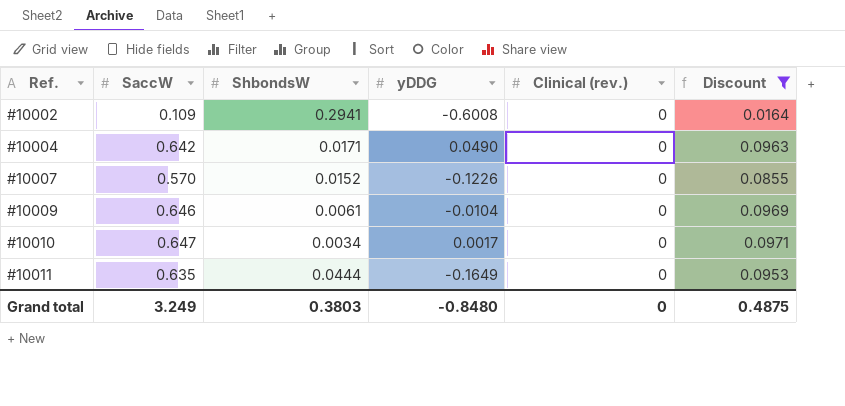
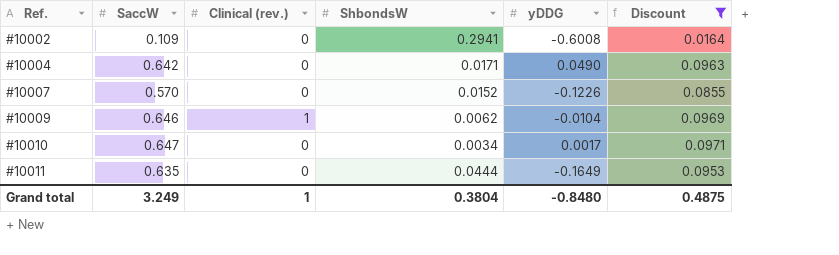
column Clinical (rev.) | position: 5 -> 3
#10009 | Clinical (rev.): 0 -> 1
#10009 | ShbondsW: 0.0061 -> 0.0062
Grand total | Clinical (rev.): 0 -> 1
Grand total | ShbondsW: 0.3803 -> 0.3804

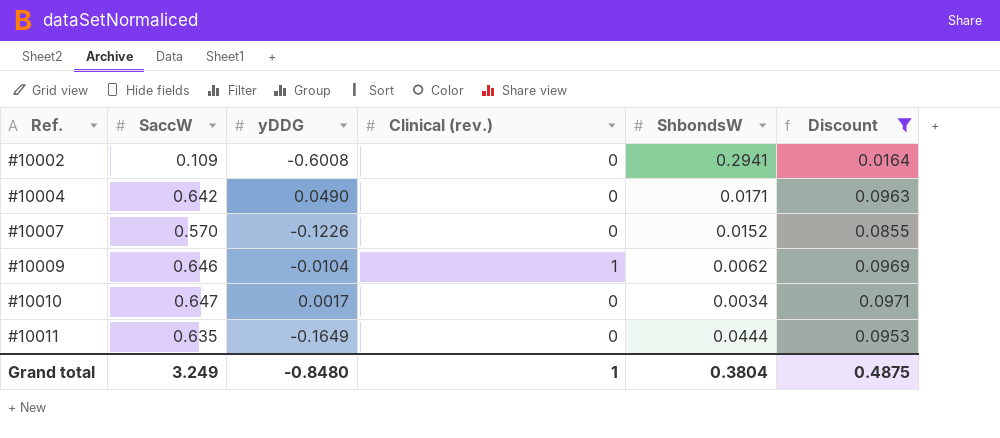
column yDDG | position: 5 -> 3

